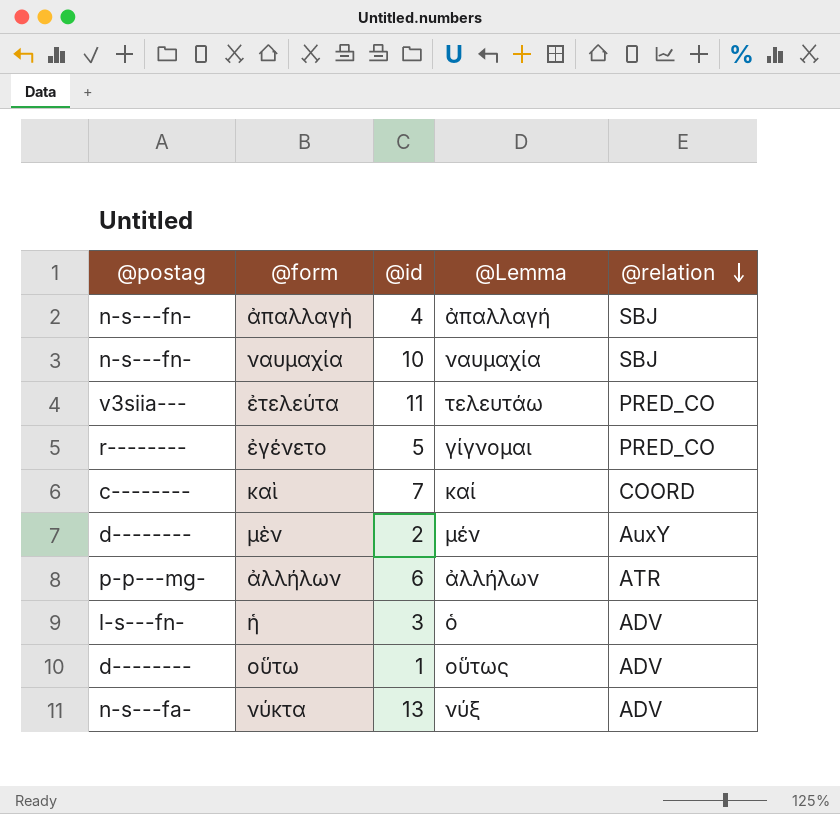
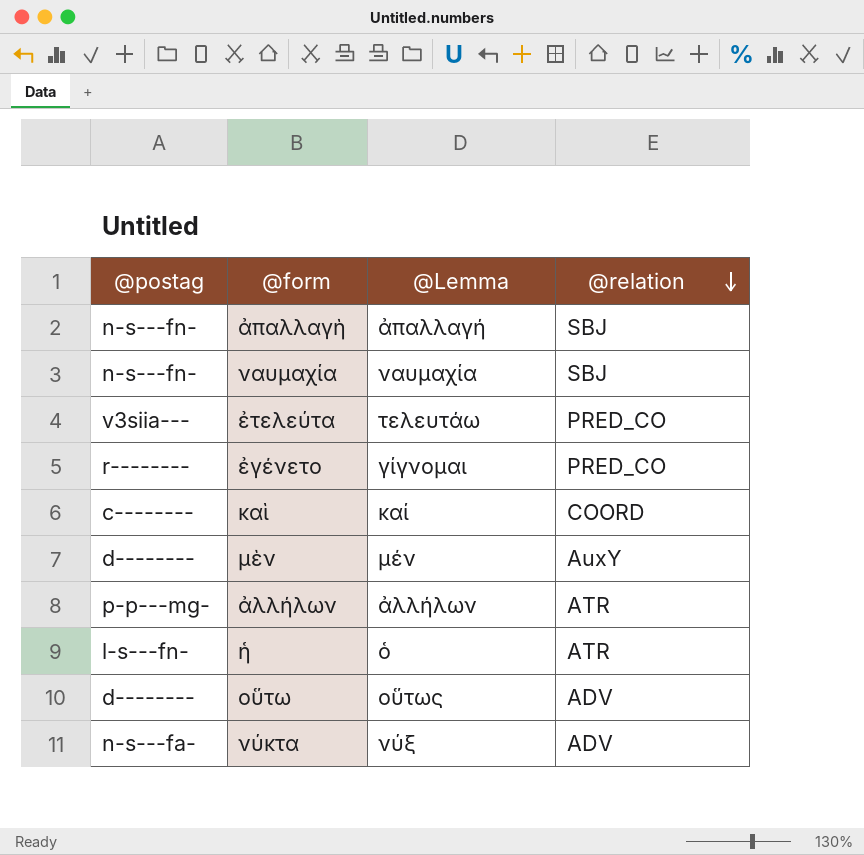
column @id | position: 3 -> none
ἡ | @relation: ADV -> ATR

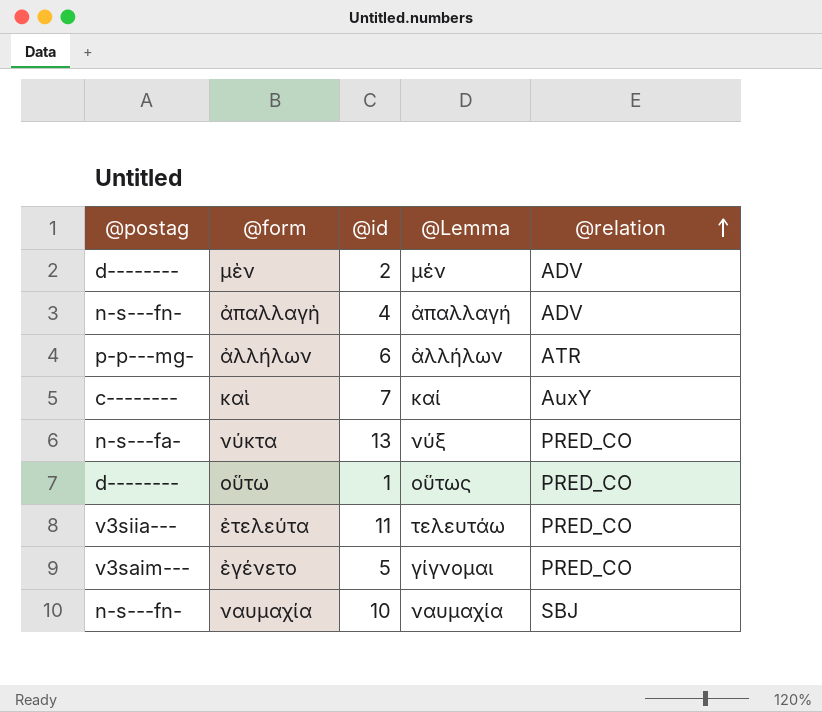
row order: @relation descending -> @relation ascending
column @id | position: none -> 3
row ἡ: l-s---fn- | ὁ | ATR -> none
μὲν | @relation: AuxY -> ADV
ἀπαλλαγὴ | @relation: SBJ -> ADV
καὶ | @relation: COORD -> AuxY
νύκτα | @relation: ADV -> PRED_CO
οὕτω | @relation: ADV -> PRED_CO
ἐγένετο | @postag: r-------- -> v3saim---

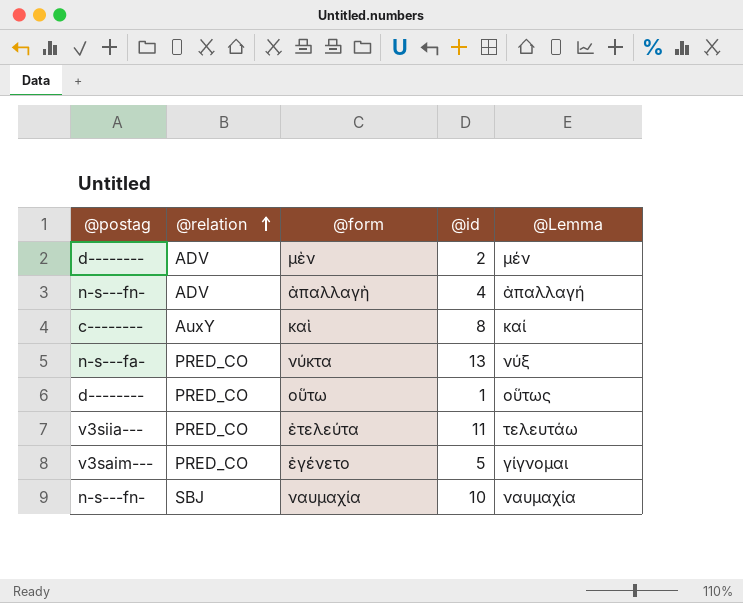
column @relation | position: 5 -> 2
row ἀλλήλων: p-p---mg- | 6 | ἀλλήλων | ATR -> none
καὶ | @id: 7 -> 8

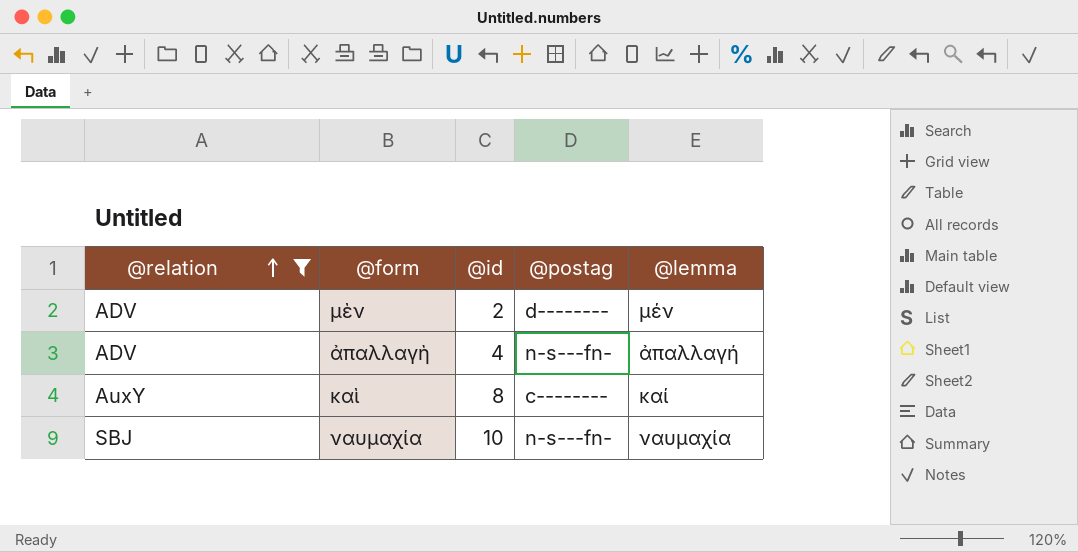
filter: none -> @relation != PRED_CO
column @postag | position: 1 -> 4
column name: @Lemma -> @lemma

